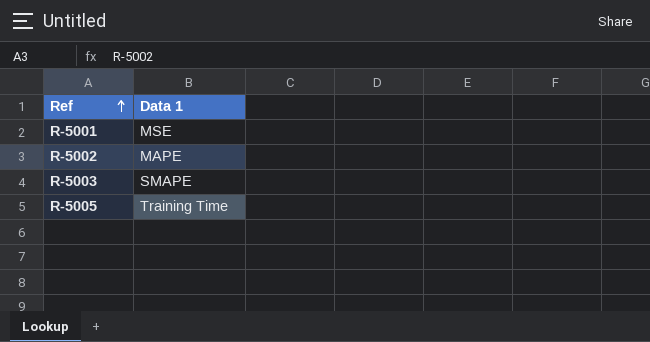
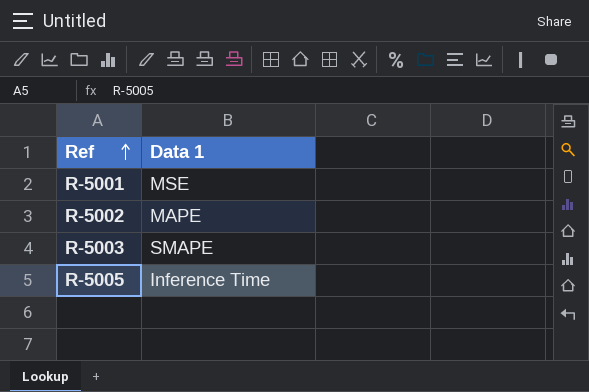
R-5005 | Data 1: Training Time -> Inference Time

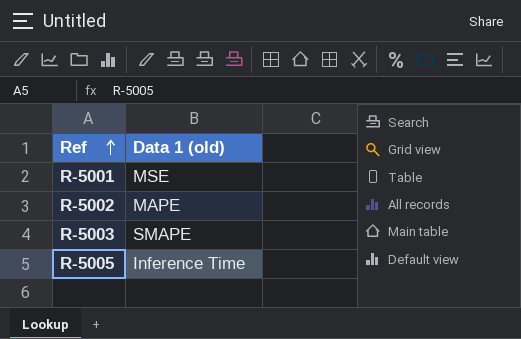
column name: Data 1 -> Data 1 (old)

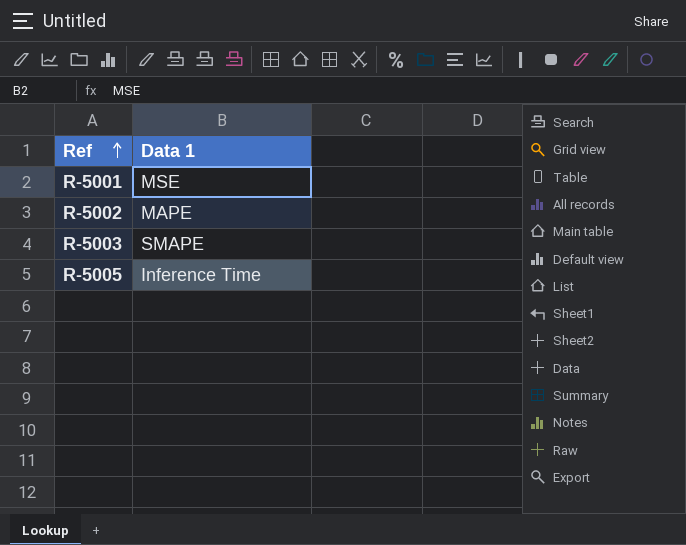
column name: Data 1 (old) -> Data 1

